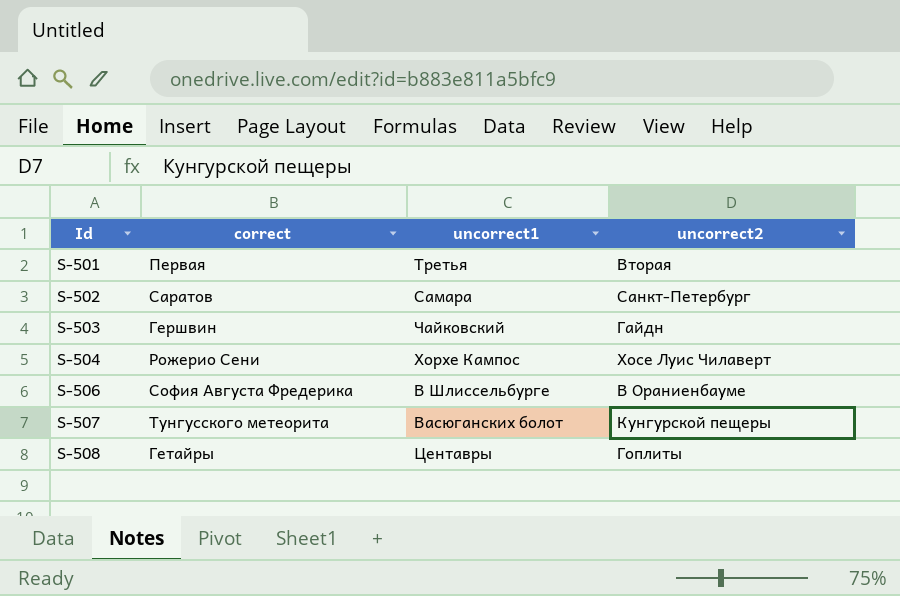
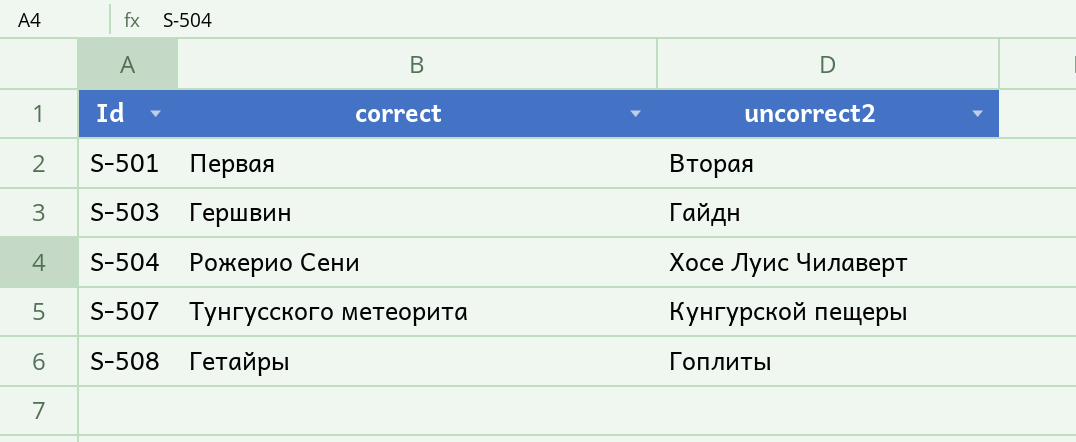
column uncorrect1 | position: 3 -> none
row S-502: Саратов | Самара | Санкт-Петербург -> none
row S-506: София Августа Фредерика | В Шлиссельбурге | В Ораниенбауме -> none

